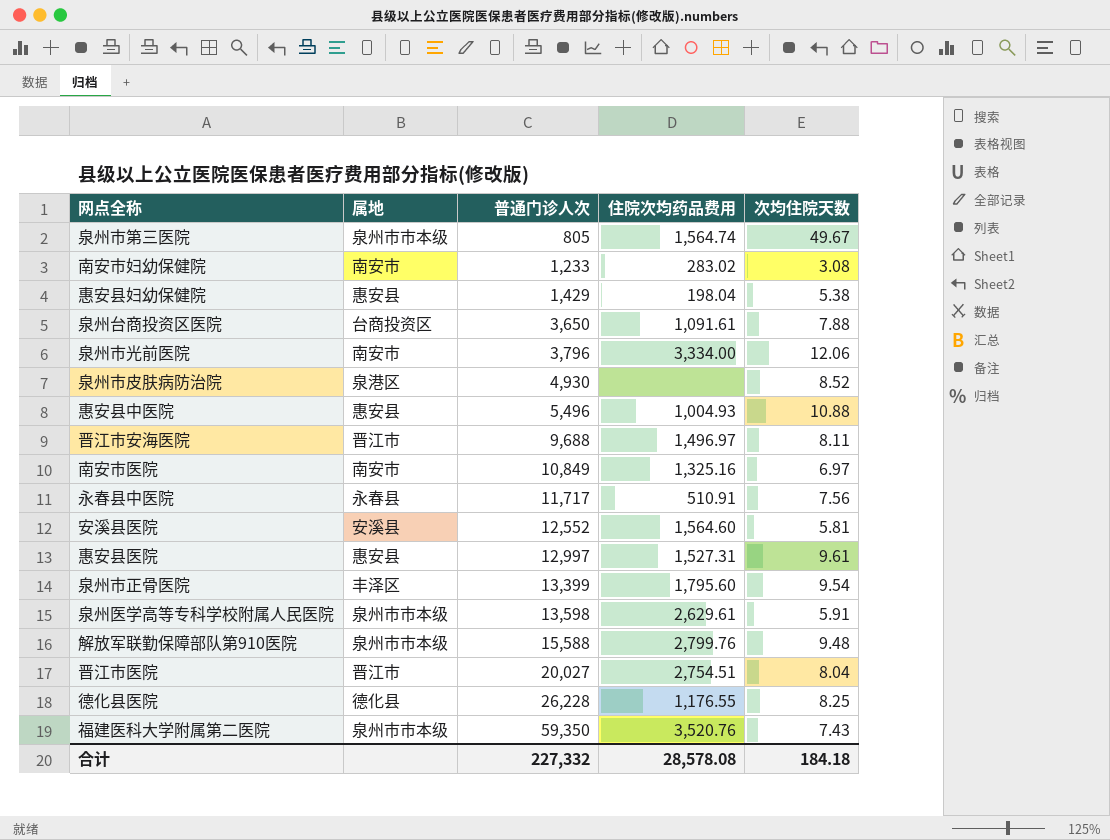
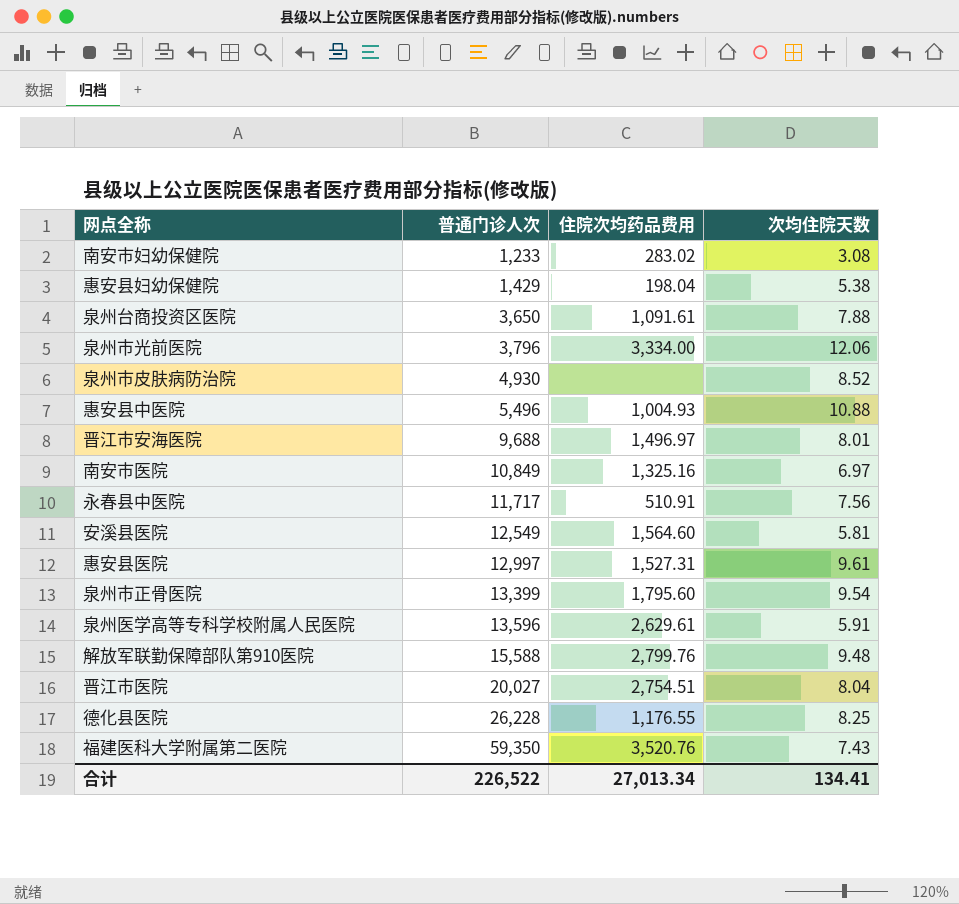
column 属地 | position: 2 -> none
row 泉州市第三医院: 泉州市市本级 | 805 | 1,564.74 | 49.67 -> none
晋江市安海医院 | 次均住院天数: 8.11 -> 8.01
安溪县医院 | 普通门诊人次: 12,552 -> 12,549
泉州医学高等专科学校附属人民医院 | 普通门诊人次: 13,598 -> 13,596
合计 | 普通门诊人次: 227,332 -> 226,522
合计 | 住院次均药品费用: 28,578.08 -> 27,013.34
合计 | 次均住院天数: 184.18 -> 134.41

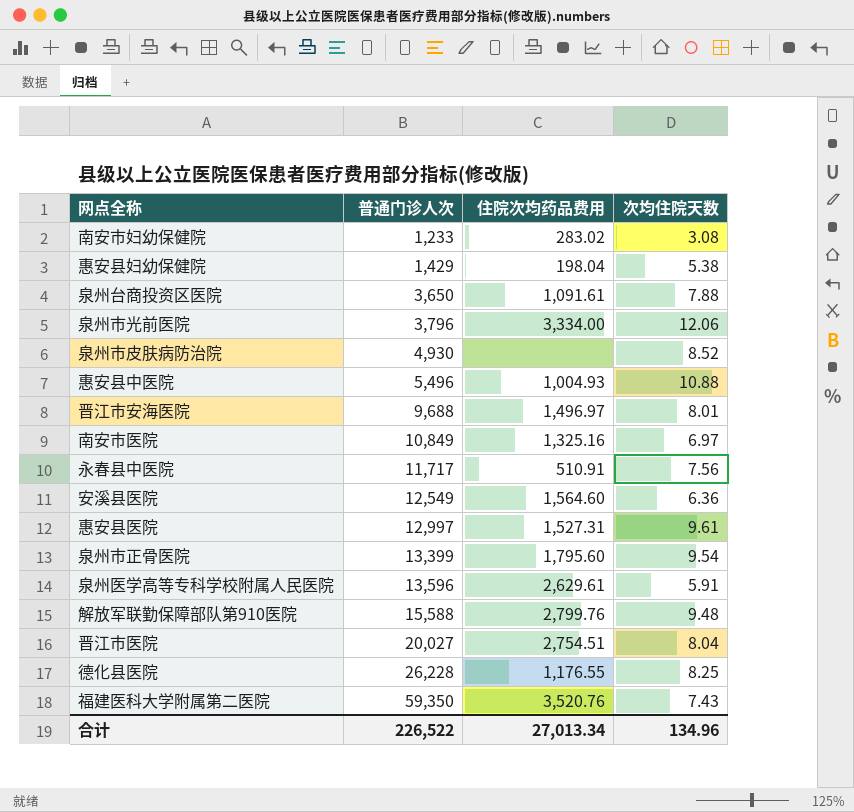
安溪县医院 | 次均住院天数: 5.81 -> 6.36
合计 | 次均住院天数: 134.41 -> 134.96

